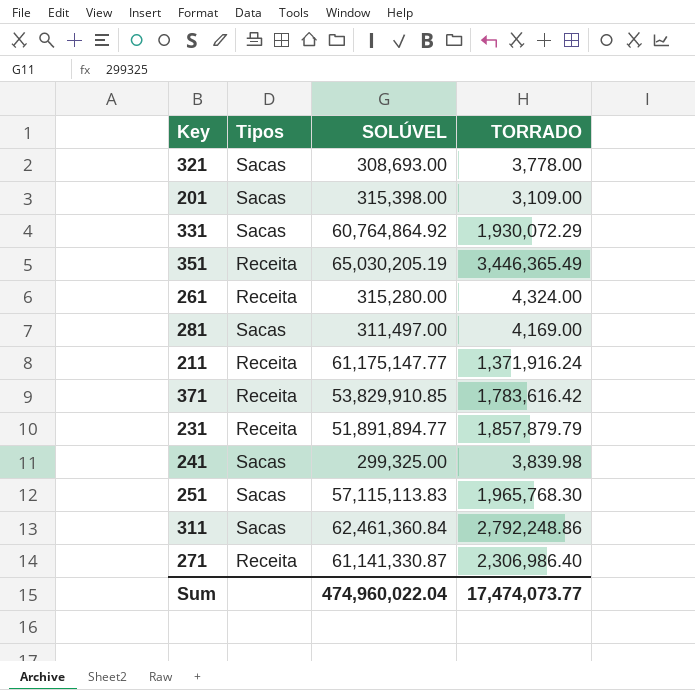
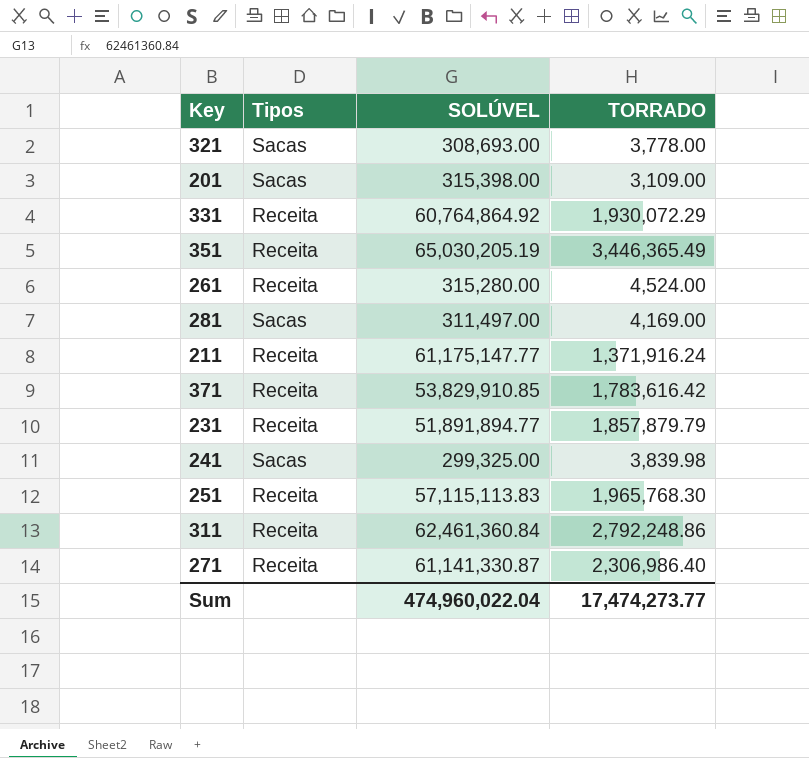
331 | Tipos: Sacas -> Receita
261 | TORRADO: 4,324.00 -> 4,524.00
251 | Tipos: Sacas -> Receita
311 | Tipos: Sacas -> Receita
Sum | TORRADO: 17,474,073.77 -> 17,474,273.77

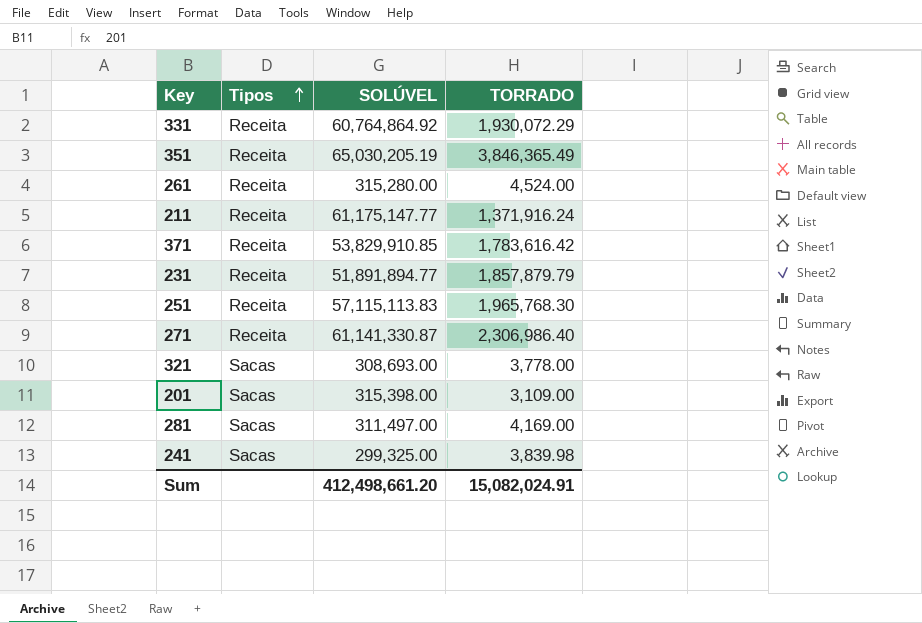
row order: none -> Tipos ascending
row 311: Receita | 62,461,360.84 | 2,792,248.86 -> none
351 | TORRADO: 3,446,365.49 -> 3,846,365.49
Sum | SOLÚVEL: 474,960,022.04 -> 412,498,661.20
Sum | TORRADO: 17,474,273.77 -> 15,082,024.91

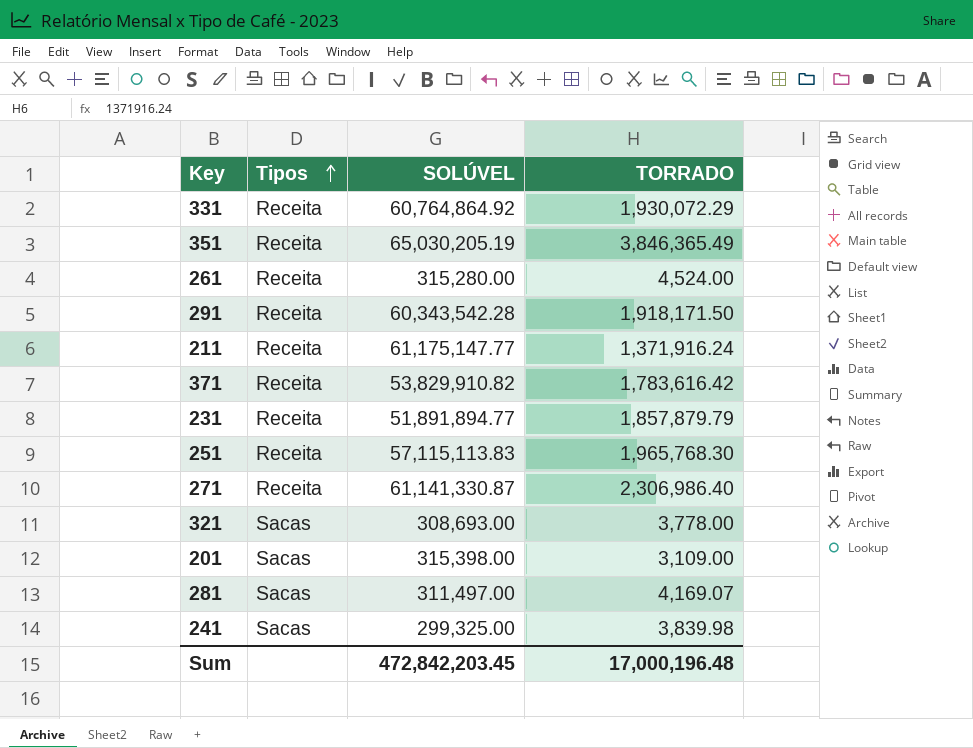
row 291: none -> Receita | 60,343,542.28 | 1,918,171.50
371 | SOLÚVEL: 53,829,910.85 -> 53,829,910.82
281 | TORRADO: 4,169.00 -> 4,169.07
Sum | SOLÚVEL: 412,498,661.20 -> 472,842,203.45
Sum | TORRADO: 15,082,024.91 -> 17,000,196.48

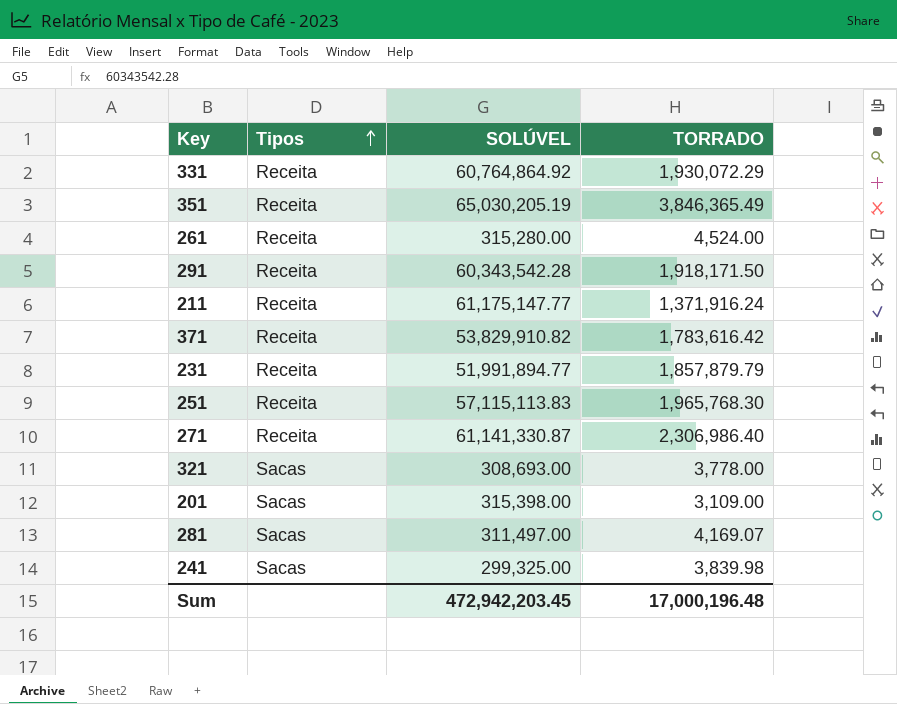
231 | SOLÚVEL: 51,891,894.77 -> 51,991,894.77
Sum | SOLÚVEL: 472,842,203.45 -> 472,942,203.45

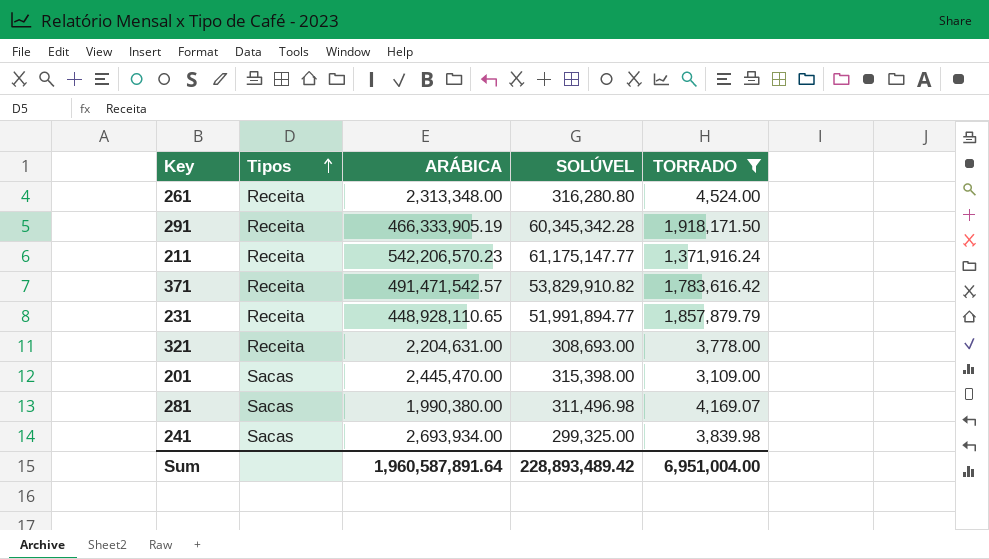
filter: none -> TORRADO <= 1,918,171.50
column ARÁBICA | position: none -> 3
261 | SOLÚVEL: 315,280.00 -> 316,280.80
291 | SOLÚVEL: 60,343,542.28 -> 60,345,342.28
321 | Tipos: Sacas -> Receita
281 | SOLÚVEL: 311,497.00 -> 311,496.98
Sum | SOLÚVEL: 472,942,203.45 -> 228,893,489.42
Sum | TORRADO: 17,000,196.48 -> 6,951,004.00

